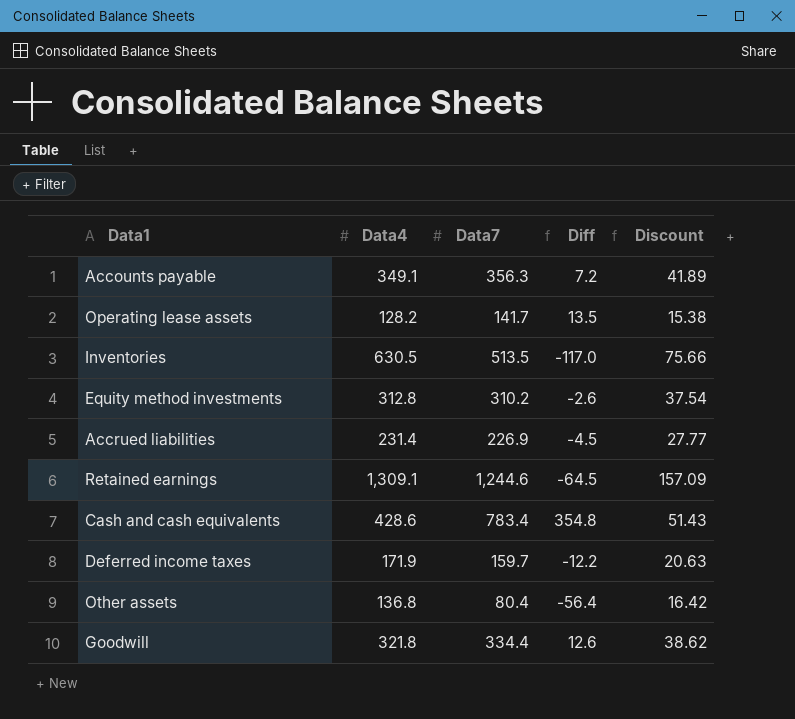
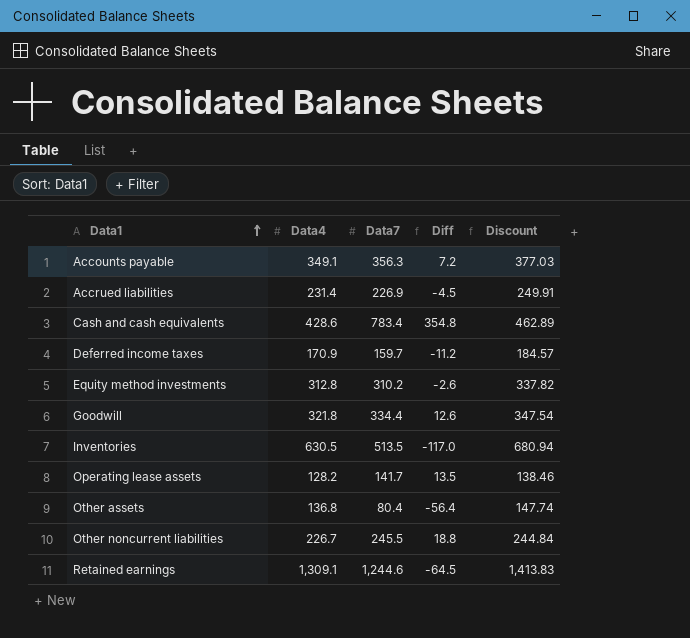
row order: none -> Data1 ascending
column Discount | formula: [Data4] * 0.12 -> [Data4] * 1.08
Deferred income taxes | Data4: 171.9 -> 170.9
Deferred income taxes | Diff: -12.2 -> -11.2
row Other noncurrent liabilities: none -> 226.7 | 245.5 | 18.8 | 244.84

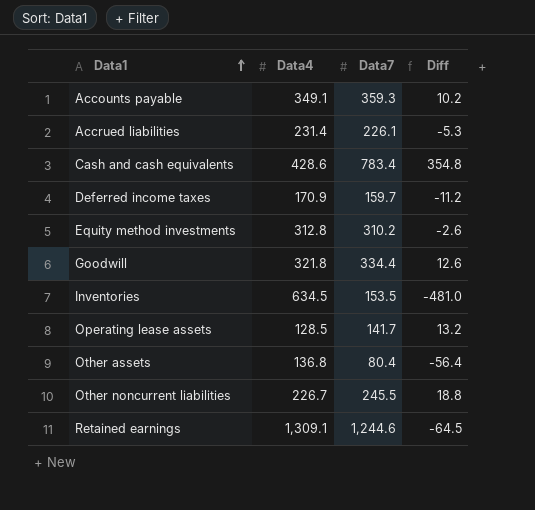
column Discount | formula: [Data4] * 1.08 -> none
Accounts payable | Data7: 356.3 -> 359.3
Accounts payable | Diff: 7.2 -> 10.2
Accrued liabilities | Data7: 226.9 -> 226.1
Accrued liabilities | Diff: -4.5 -> -5.3
Inventories | Data4: 630.5 -> 634.5
Inventories | Data7: 513.5 -> 153.5
Inventories | Diff: -117.0 -> -481.0
Operating lease assets | Data4: 128.2 -> 128.5
Operating lease assets | Diff: 13.5 -> 13.2

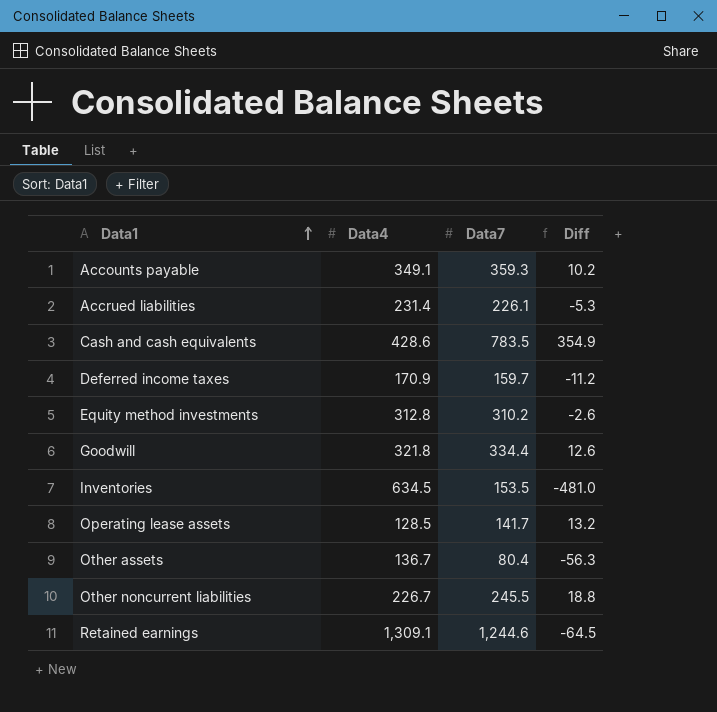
Cash and cash equivalents | Data7: 783.4 -> 783.5
Cash and cash equivalents | Diff: 354.8 -> 354.9
Other assets | Data4: 136.8 -> 136.7
Other assets | Diff: -56.4 -> -56.3

